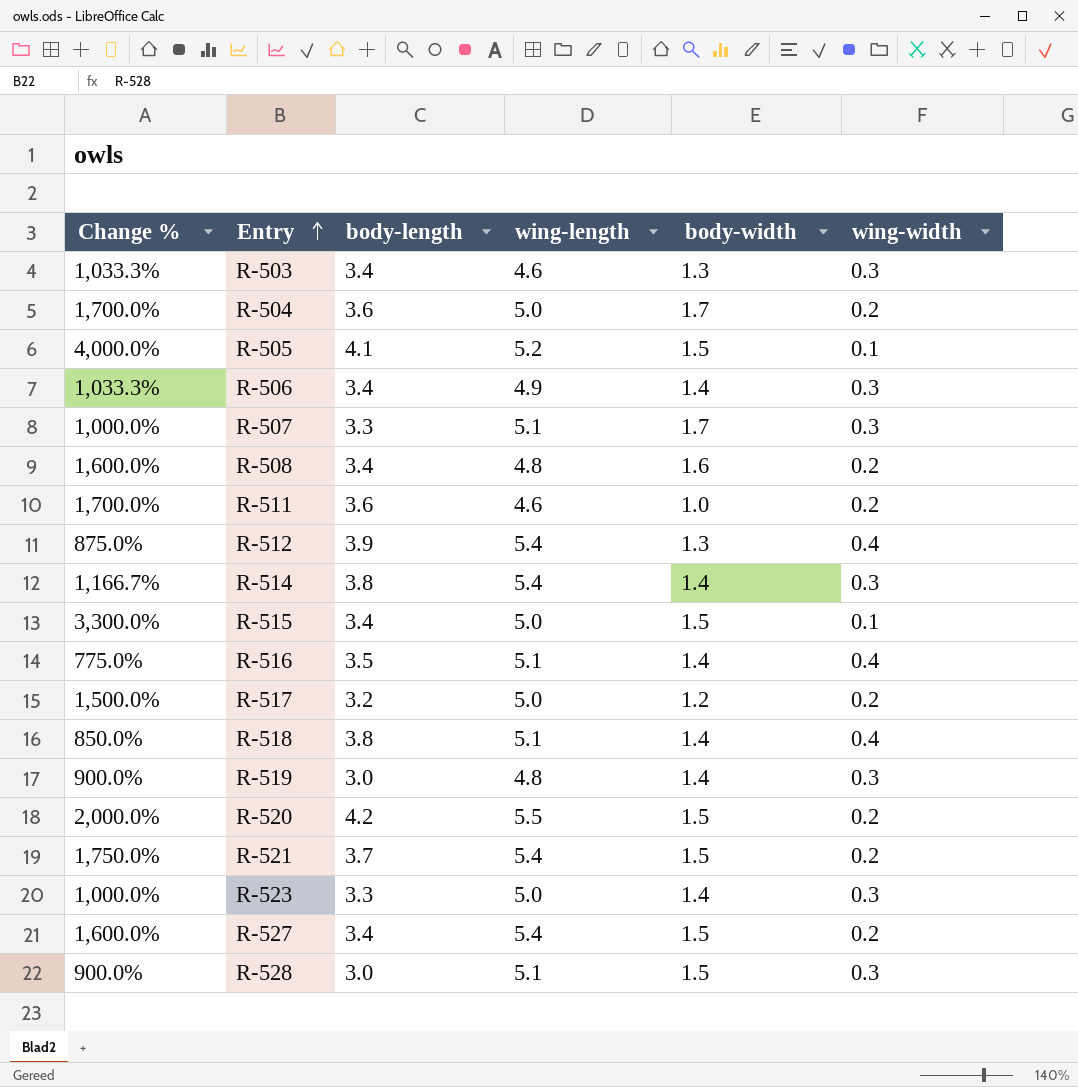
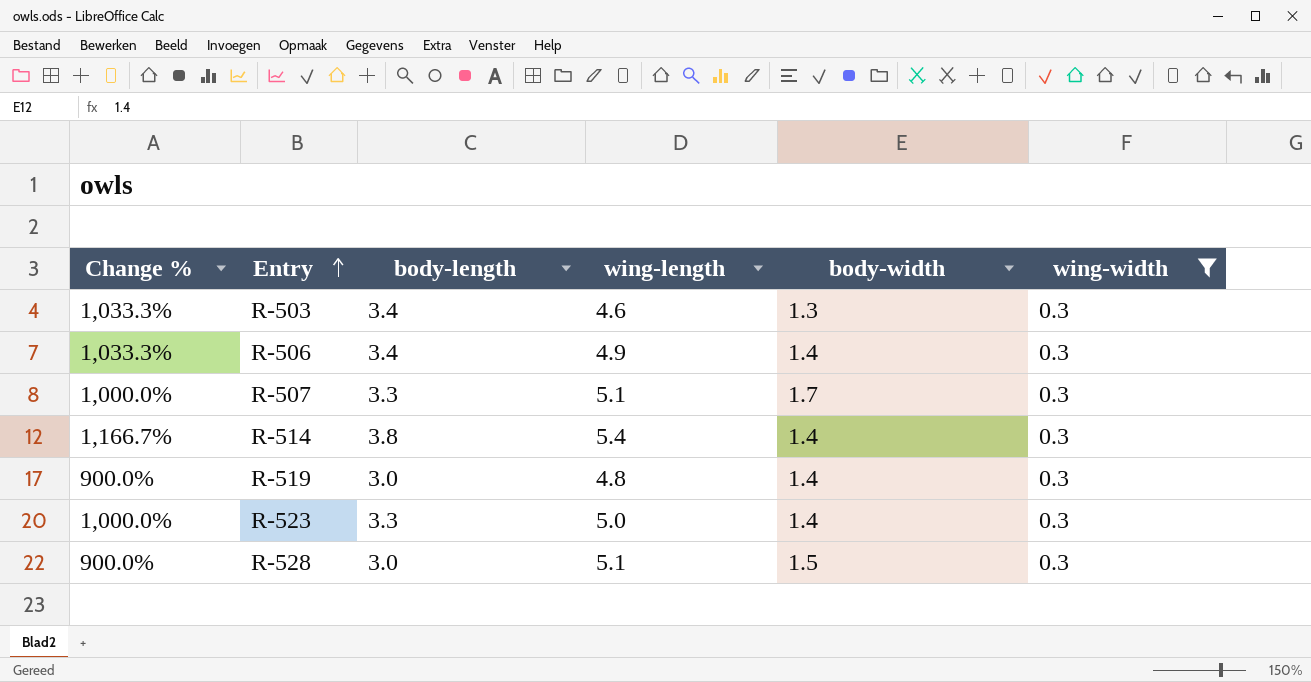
filter: none -> wing-width = 0.3

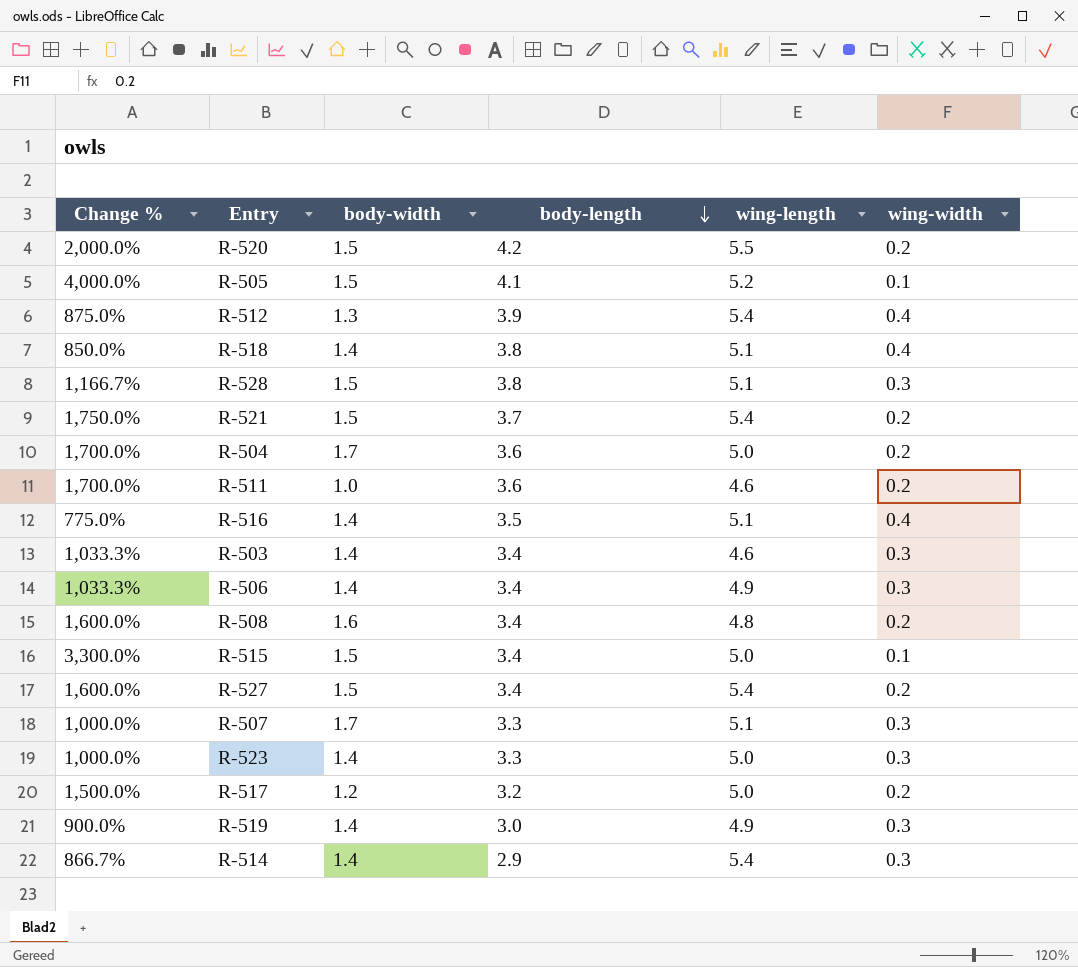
filter: wing-width = 0.3 -> none
row order: Entry ascending -> body-length descending
column body-width | position: 5 -> 3
R-528 | Change %: 900.0% -> 1,166.7%
R-528 | body-length: 3.0 -> 3.8
R-503 | body-width: 1.3 -> 1.4
R-519 | wing-length: 4.8 -> 4.9
R-514 | Change %: 1,166.7% -> 866.7%
R-514 | body-length: 3.8 -> 2.9

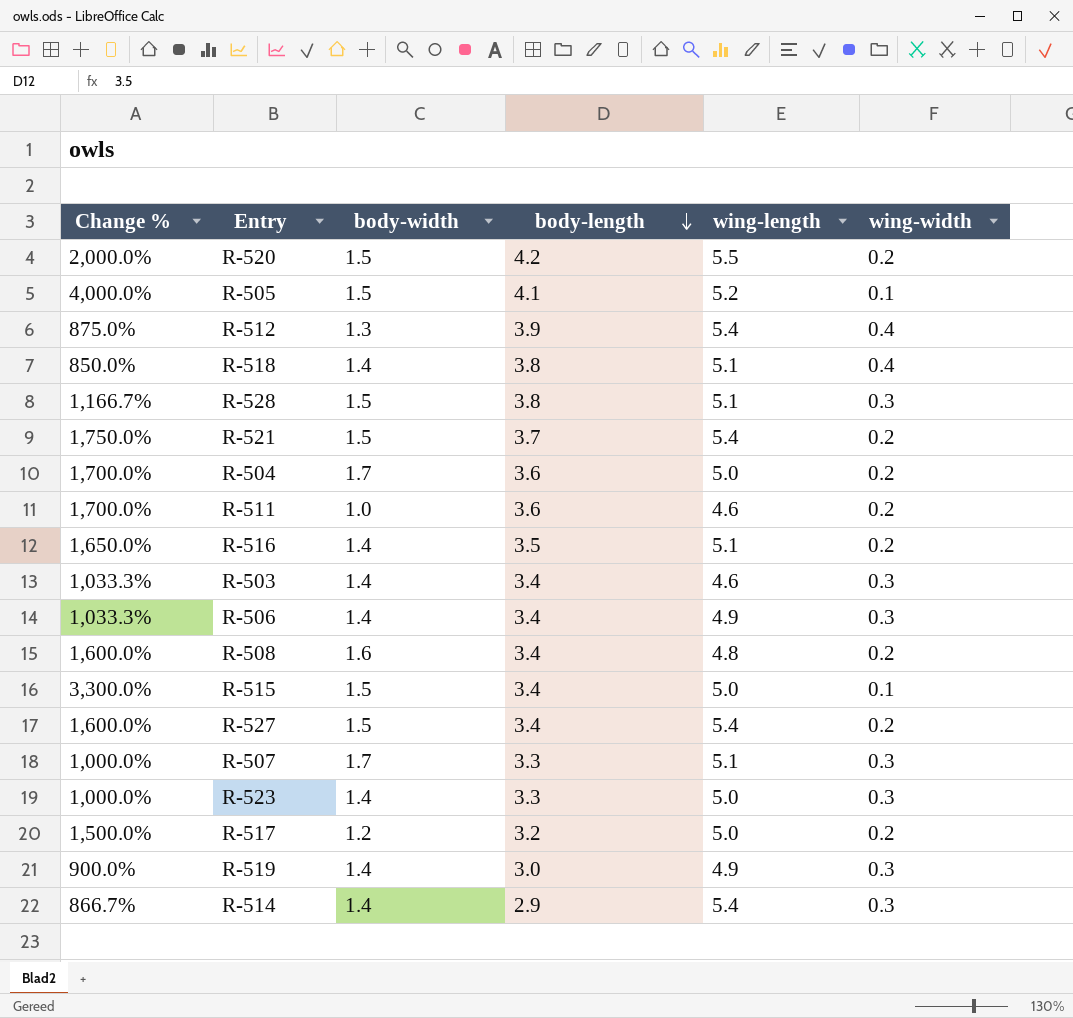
R-516 | Change %: 775.0% -> 1,650.0%
R-516 | wing-width: 0.4 -> 0.2

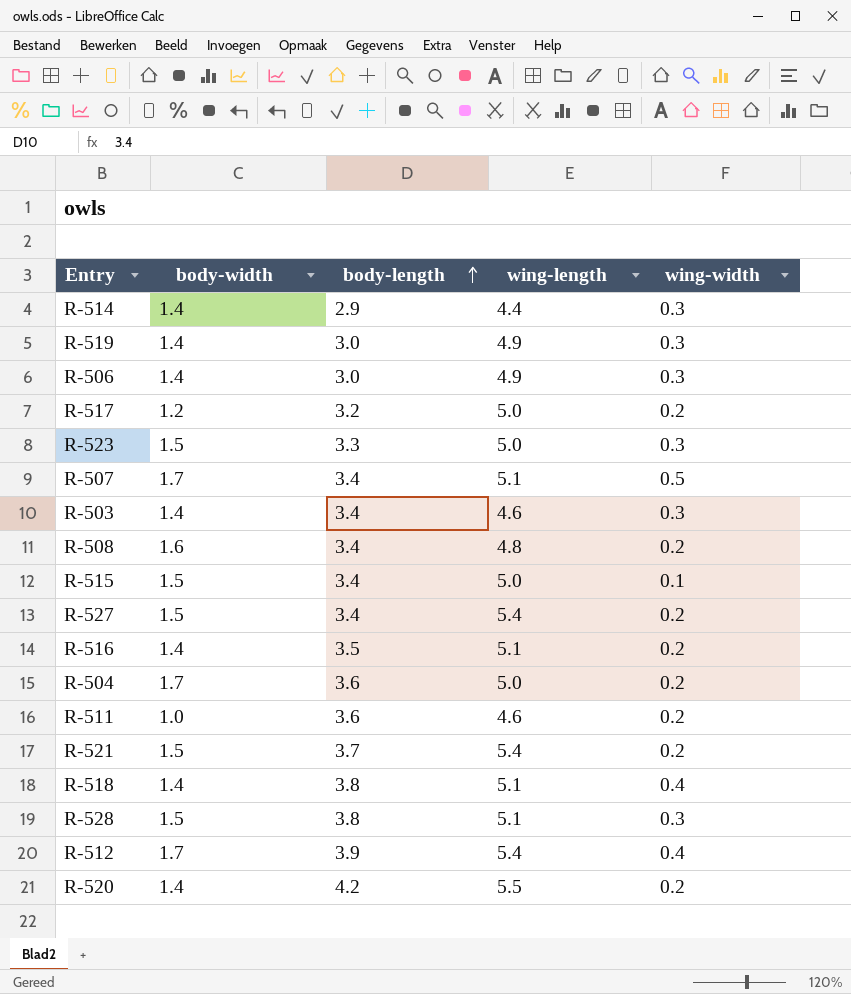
row order: body-length descending -> body-length ascending
column Change % | formula: ([body-length] - [wing-width]) / [wing-width] -> none
row R-505: 4,000.0% | 1.5 | 4.1 | 5.2 | 0.1 -> none
R-514 | wing-length: 5.4 -> 4.4
R-506 | body-length: 3.4 -> 3.0
R-523 | body-width: 1.4 -> 1.5
R-507 | body-length: 3.3 -> 3.4
R-507 | wing-width: 0.3 -> 0.5
R-512 | body-width: 1.3 -> 1.7
R-520 | body-width: 1.5 -> 1.4

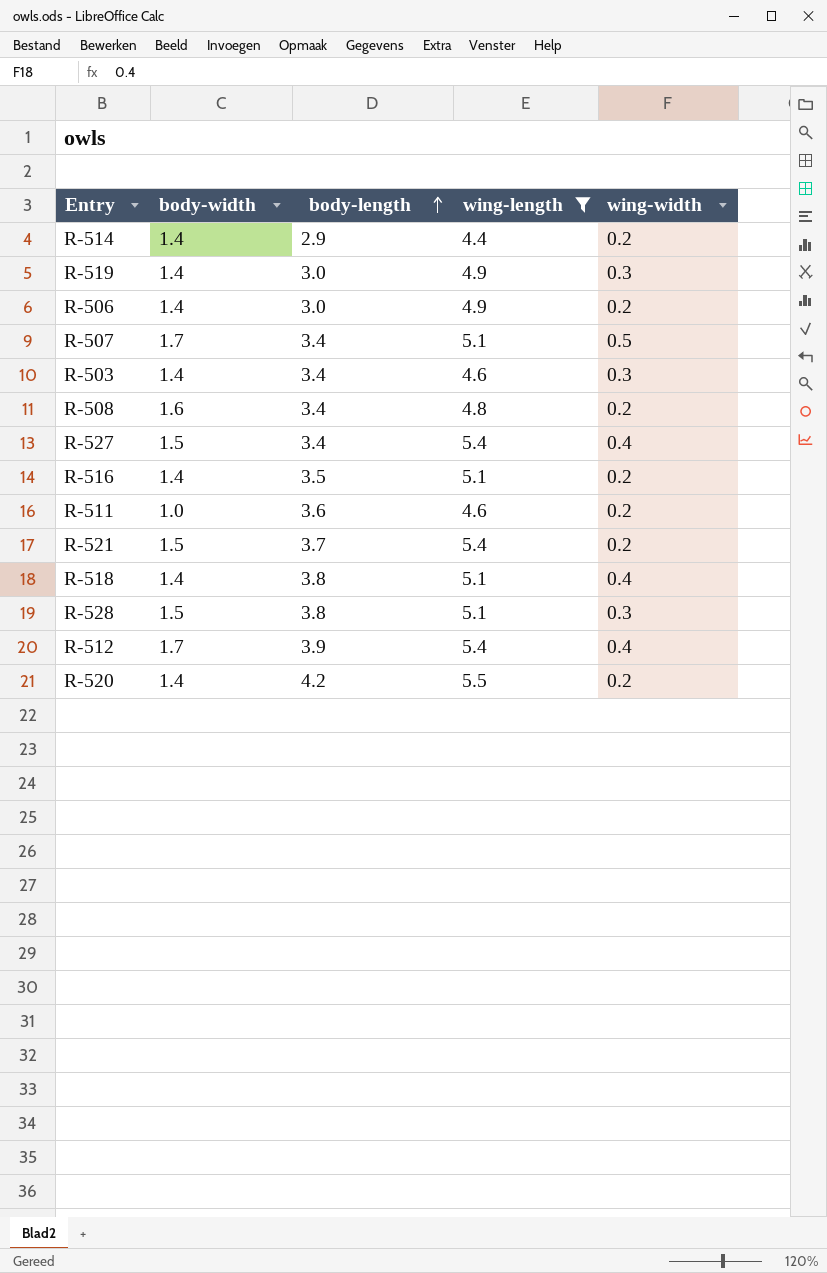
filter: none -> wing-length != 5.0
R-514 | wing-width: 0.3 -> 0.2
R-506 | wing-width: 0.3 -> 0.2
R-527 | wing-width: 0.2 -> 0.4

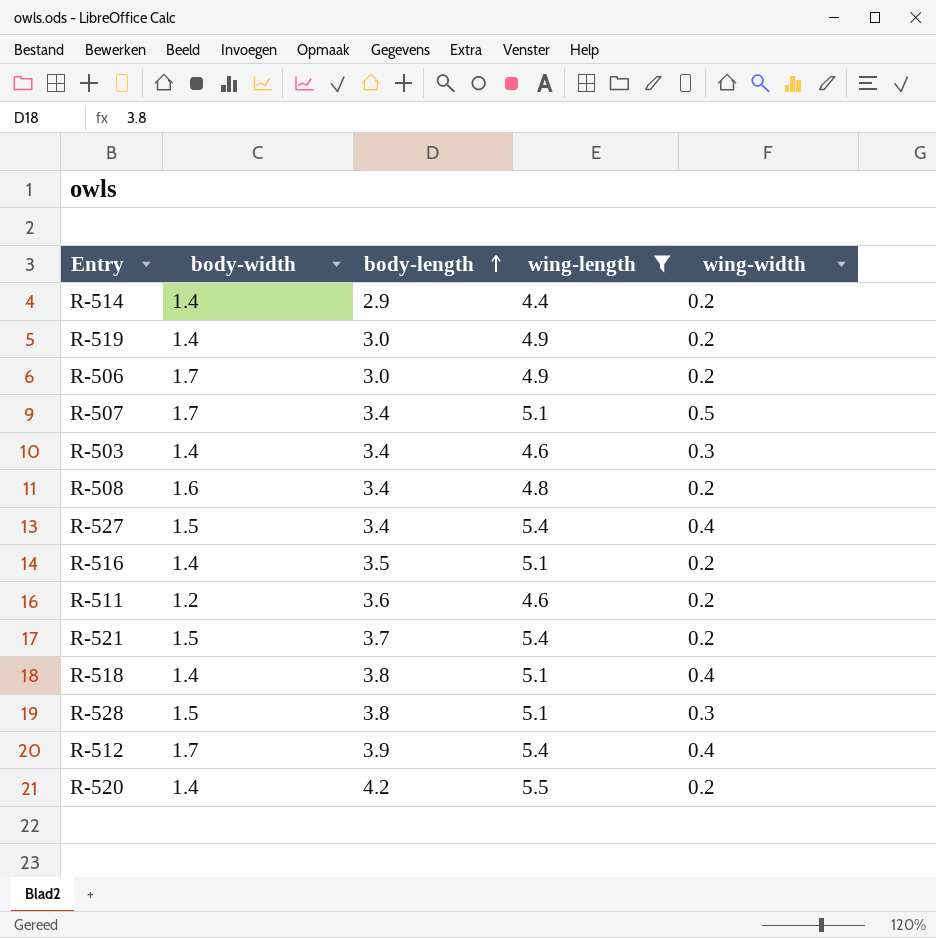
R-519 | wing-width: 0.3 -> 0.2
R-506 | body-width: 1.4 -> 1.7
R-511 | body-width: 1.0 -> 1.2

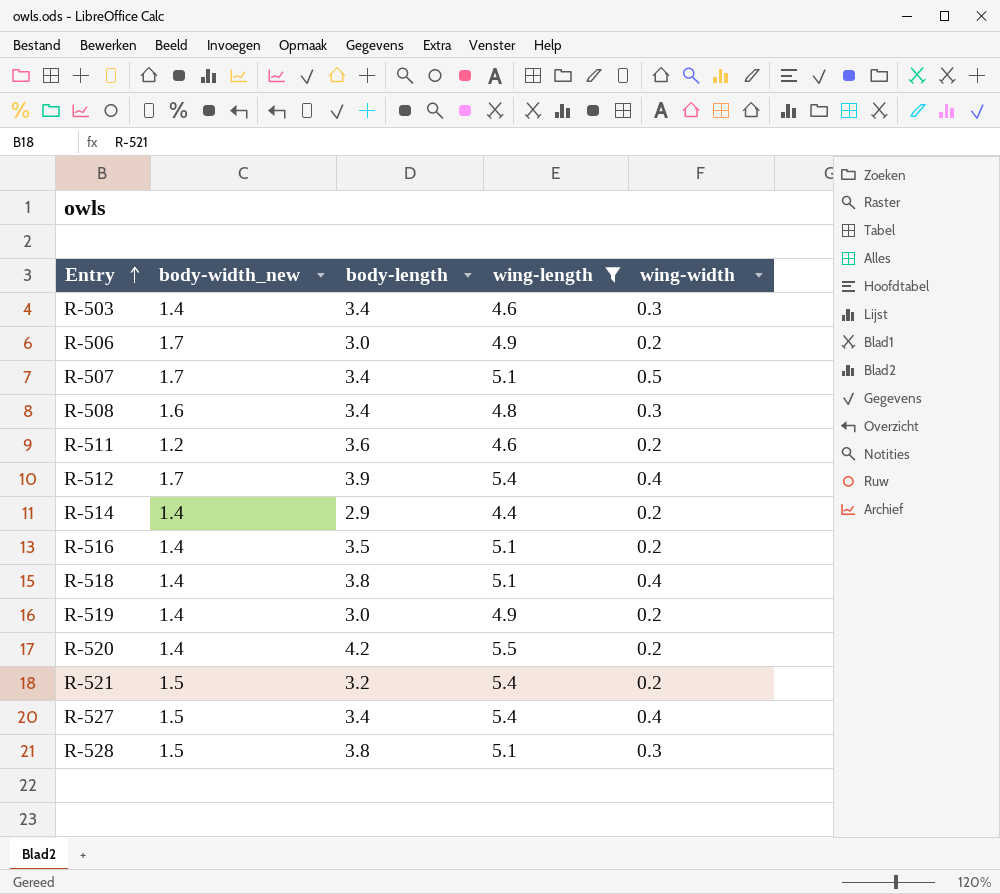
row order: body-length ascending -> Entry ascending
column name: body-width -> body-width_new
R-508 | wing-width: 0.2 -> 0.3
R-521 | body-length: 3.7 -> 3.2

